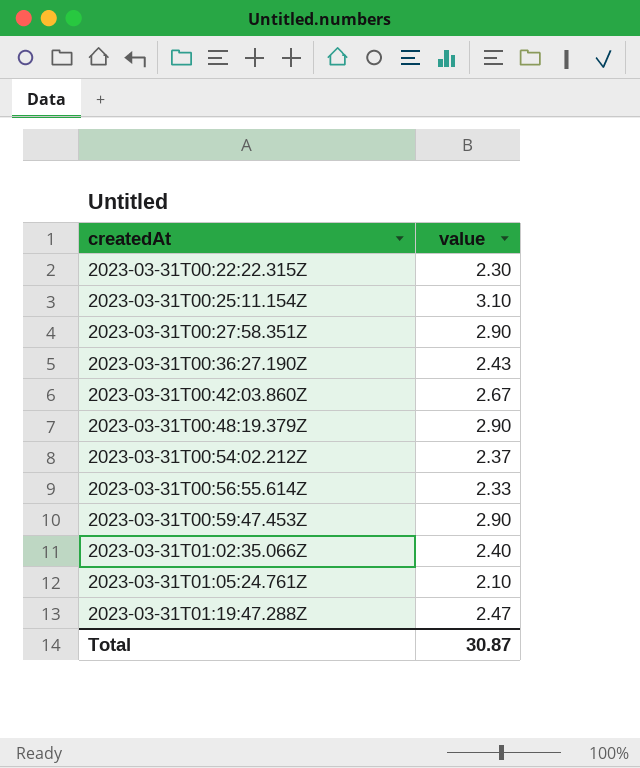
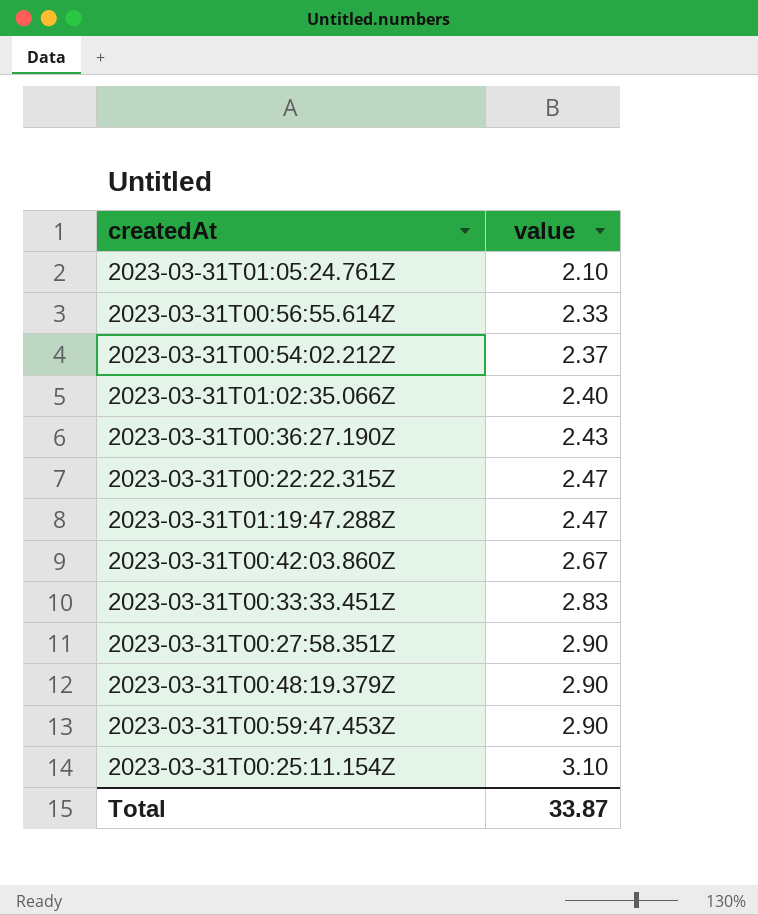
row order: createdAt ascending -> value ascending
2023-03-31T00:22:22.315Z | value: 2.30 -> 2.47
row 2023-03-31T00:33:33.451Z: none -> 2.83
Total | value: 30.87 -> 33.87

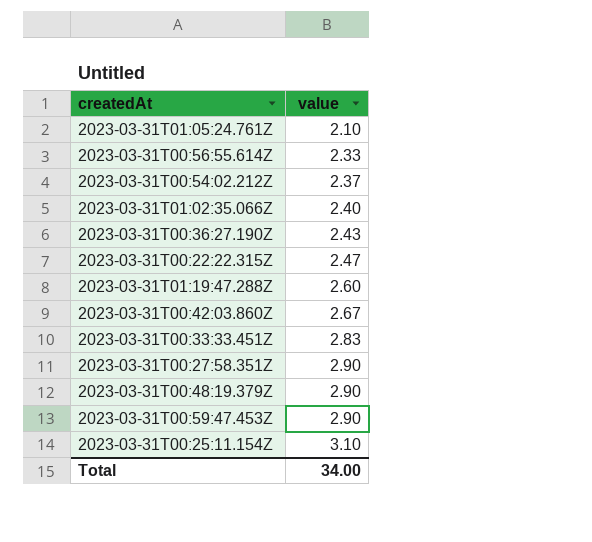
2023-03-31T01:19:47.288Z | value: 2.47 -> 2.60
Total | value: 33.87 -> 34.00

